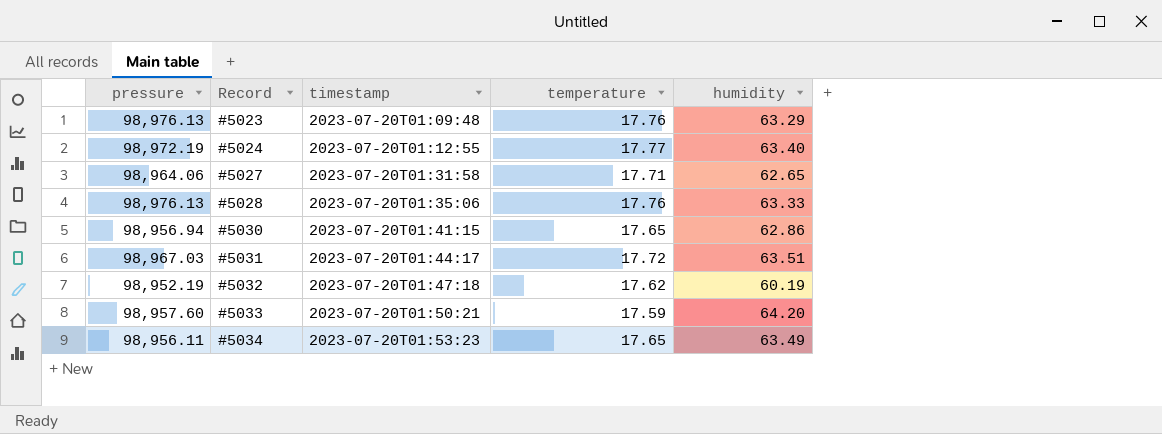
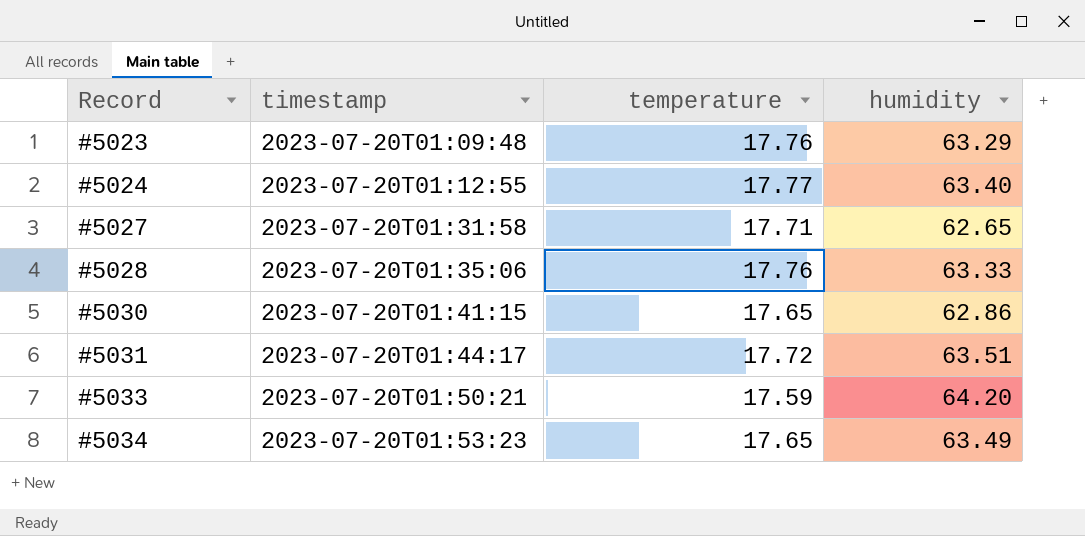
column pressure | position: 1 -> none
row #5032: 98,952.19 | 2023-07-20T01:47:18 | 17.62 | 60.19 -> none

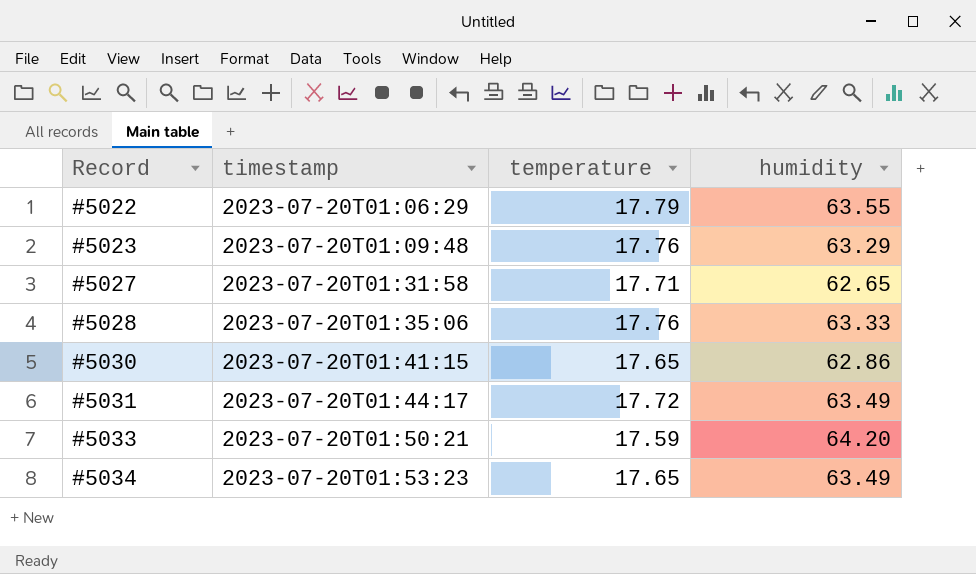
row #5024: 2023-07-20T01:12:55 | 17.77 | 63.40 -> none
row #5022: none -> 2023-07-20T01:06:29 | 17.79 | 63.55
#5031 | humidity: 63.51 -> 63.49

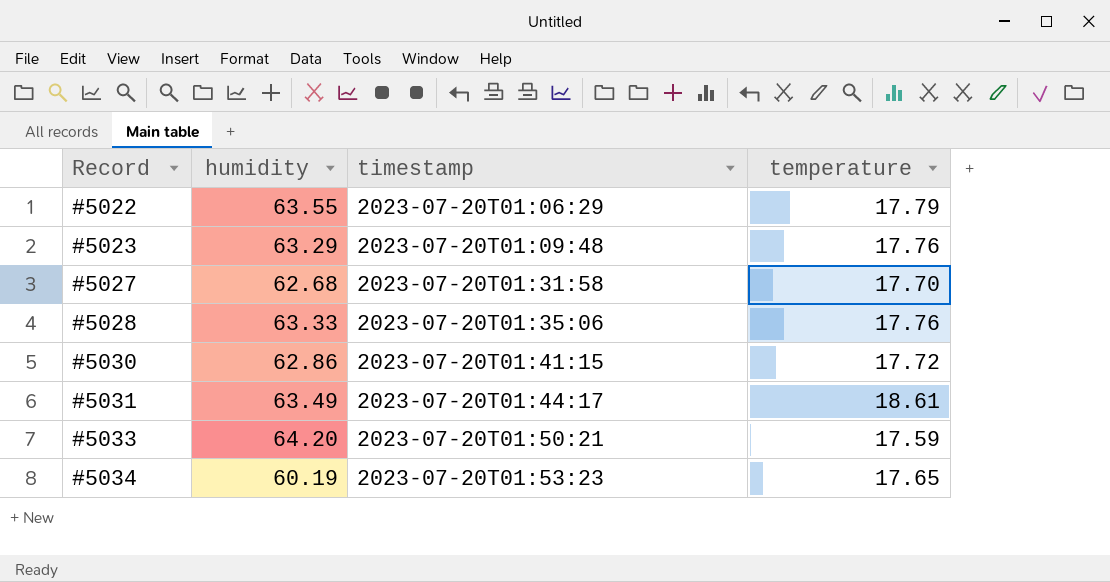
column humidity | position: 4 -> 2
#5027 | humidity: 62.65 -> 62.68
#5027 | temperature: 17.71 -> 17.70
#5030 | temperature: 17.65 -> 17.72
#5031 | temperature: 17.72 -> 18.61
#5034 | humidity: 63.49 -> 60.19

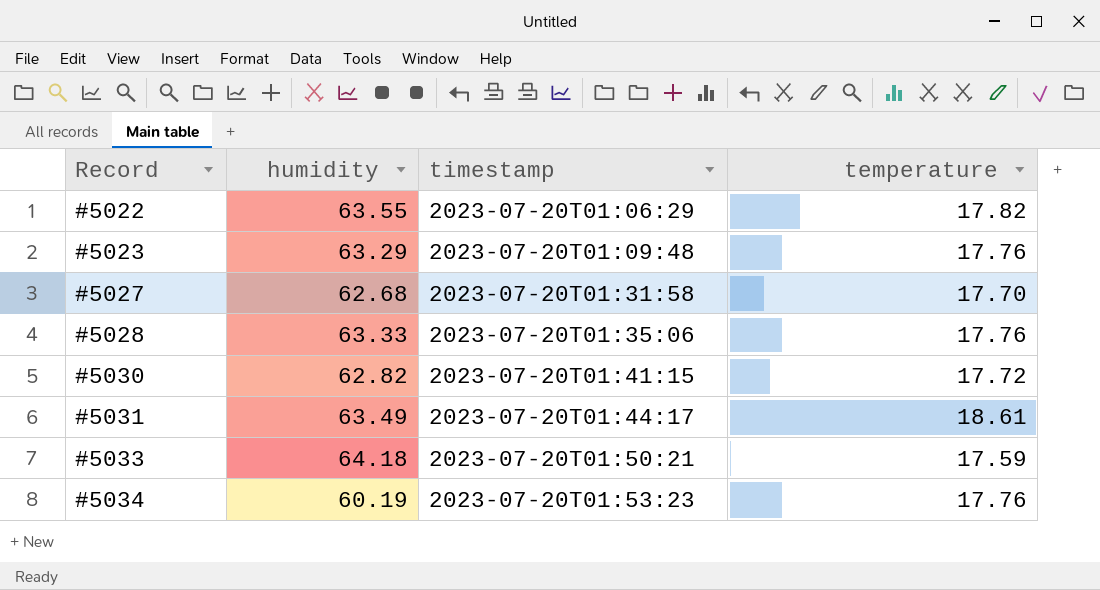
#5022 | temperature: 17.79 -> 17.82
#5030 | humidity: 62.86 -> 62.82
#5033 | humidity: 64.20 -> 64.18
#5034 | temperature: 17.65 -> 17.76

